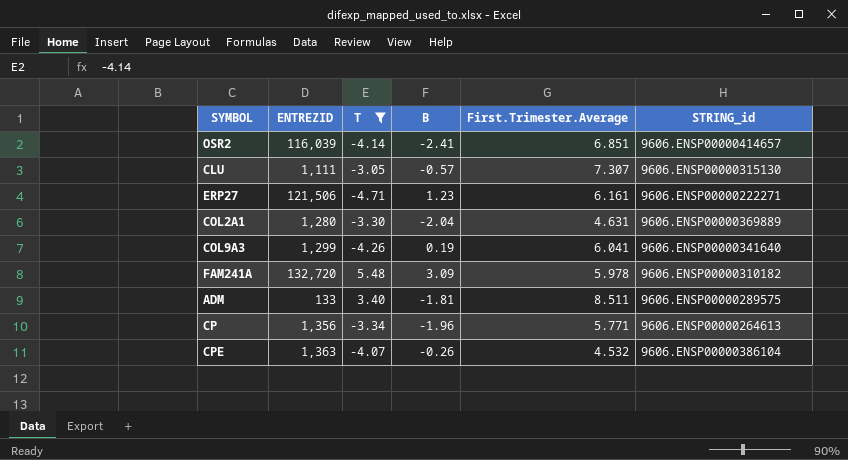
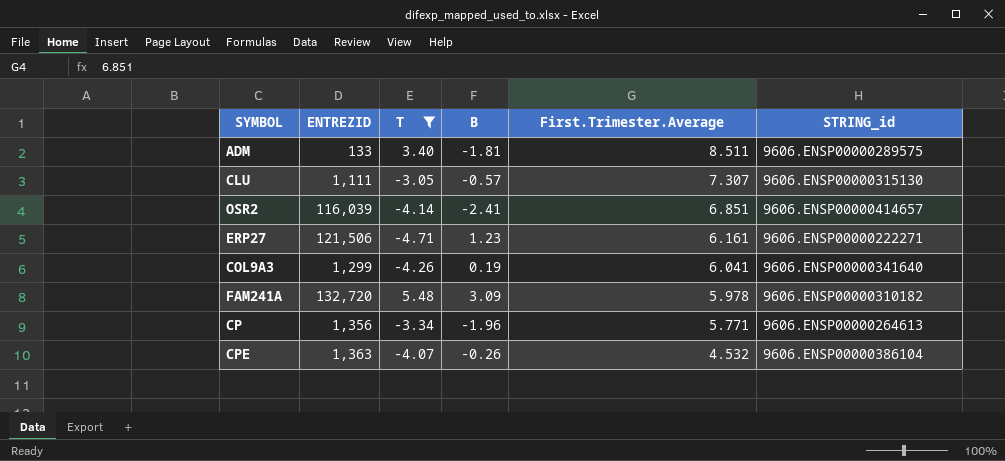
row order: none -> First.Trimester.Average descending
row COL2A1: 1,280 | -3.30 | -2.04 | 4.631 | 9606.ENSP00000369889 -> none

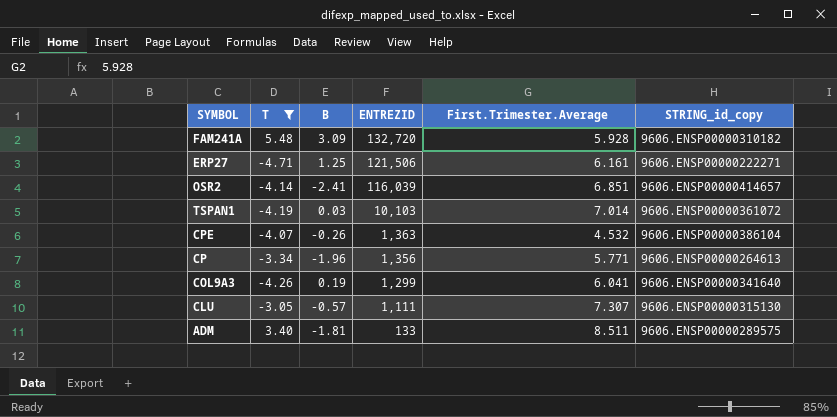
row order: First.Trimester.Average descending -> ENTREZID descending
column ENTREZID | position: 2 -> 4
column name: STRING_id -> STRING_id_copy
FAM241A | First.Trimester.Average: 5.978 -> 5.928
ERP27 | B: 1.23 -> 1.25
row TSPAN1: none -> -4.19 | 0.03 | 10,103 | 7.014 | 9606.ENSP00000361072

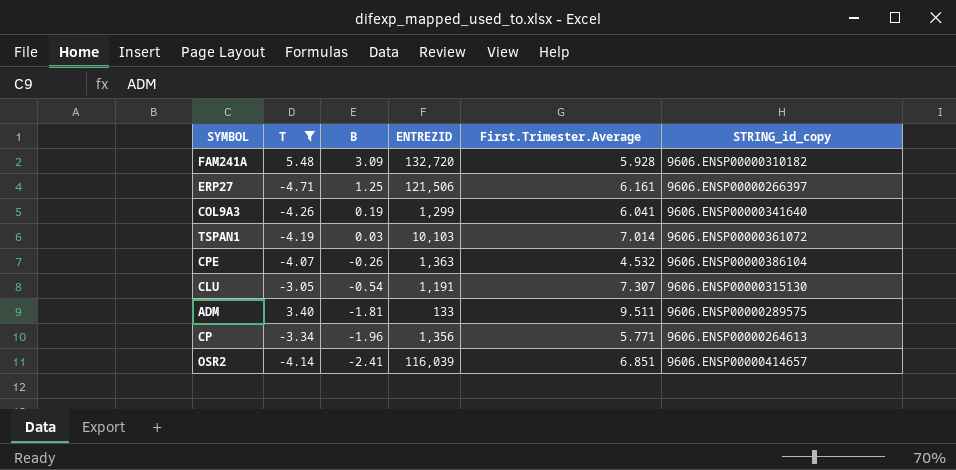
row order: ENTREZID descending -> B descending
ERP27 | STRING_id_copy: 9606.ENSP00000222271 -> 9606.ENSP00000266397
CLU | B: -0.57 -> -0.54
CLU | ENTREZID: 1,111 -> 1,191
ADM | First.Trimester.Average: 8.511 -> 9.511

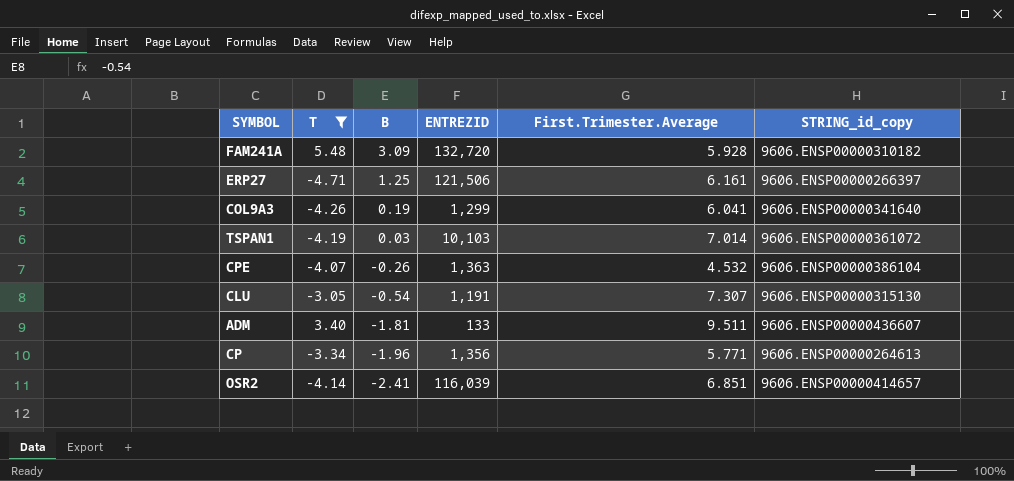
ADM | STRING_id_copy: 9606.ENSP00000289575 -> 9606.ENSP00000436607

